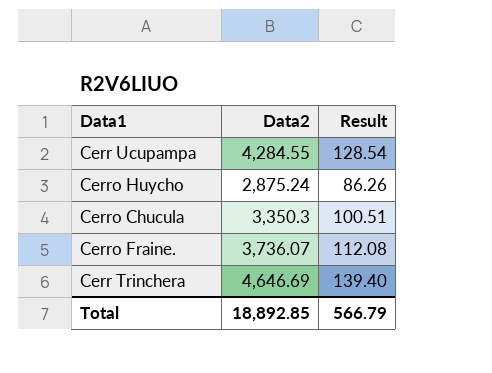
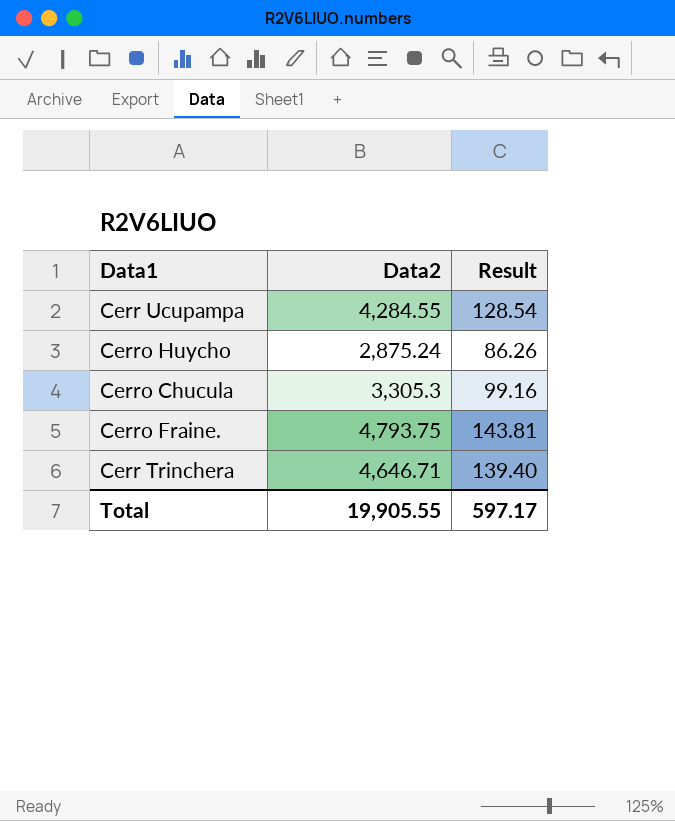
Cerro Chucula | Data2: 3,350.3 -> 3,305.3
Cerro Chucula | Result: 100.51 -> 99.16
Cerro Fraine. | Data2: 3,736.07 -> 4,793.75
Cerro Fraine. | Result: 112.08 -> 143.81
Cerr Trinchera | Data2: 4,646.69 -> 4,646.71
Total | Data2: 18,892.85 -> 19,905.55
Total | Result: 566.79 -> 597.17

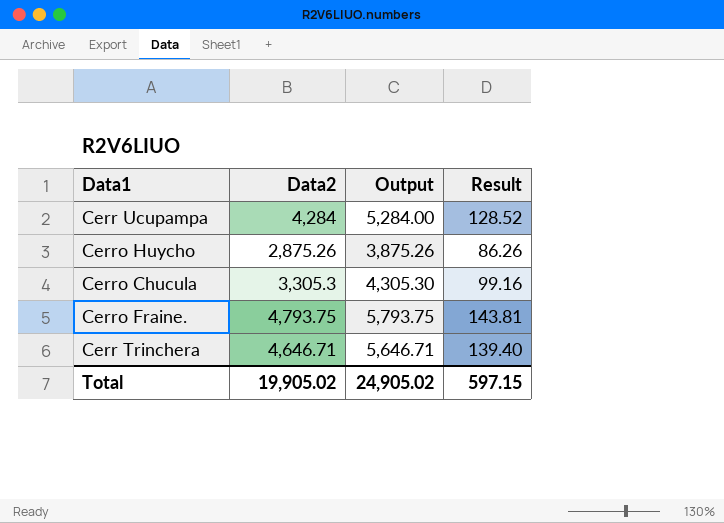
column Output | formula: none -> [Data2] + 1000
Cerr Ucupampa | Data2: 4,284.55 -> 4,284
Cerr Ucupampa | Result: 128.54 -> 128.52
Cerro Huycho | Data2: 2,875.24 -> 2,875.26
Total | Data2: 19,905.55 -> 19,905.02
Total | Result: 597.17 -> 597.15

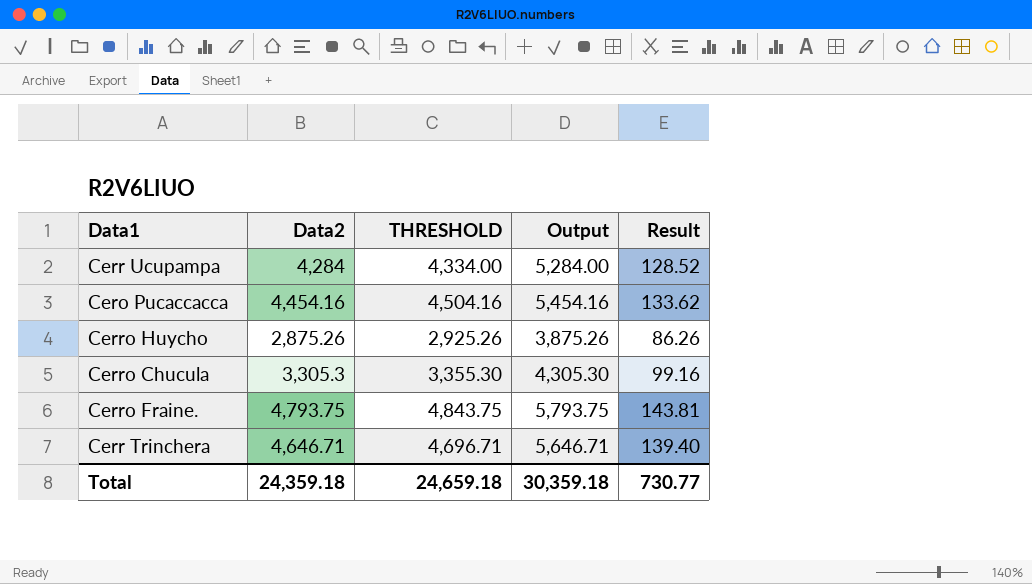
column THRESHOLD | formula: none -> [Data2] + 50
row Cero Pucaccacca: none -> 4,454.16 | 4,504.16 | 5,454.16 | 133.62
Total | Data2: 19,905.02 -> 24,359.18
Total | Output: 24,905.02 -> 30,359.18
Total | Result: 597.15 -> 730.77

